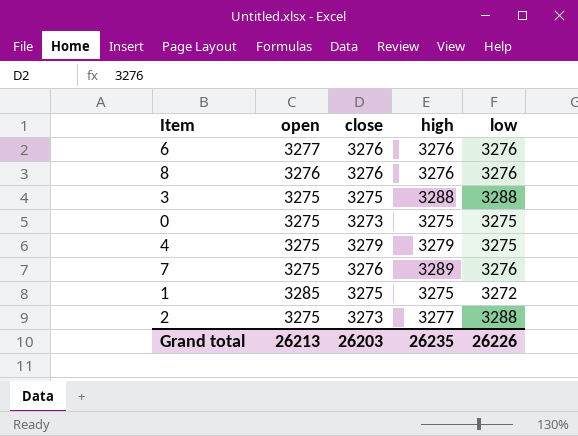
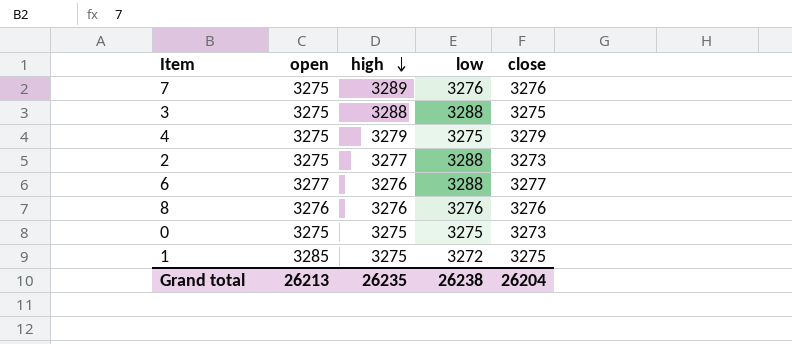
row order: none -> high descending
column close | position: 3 -> 5
6 | low: 3276 -> 3288
6 | close: 3276 -> 3277
Grand total | low: 26226 -> 26238
Grand total | close: 26203 -> 26204

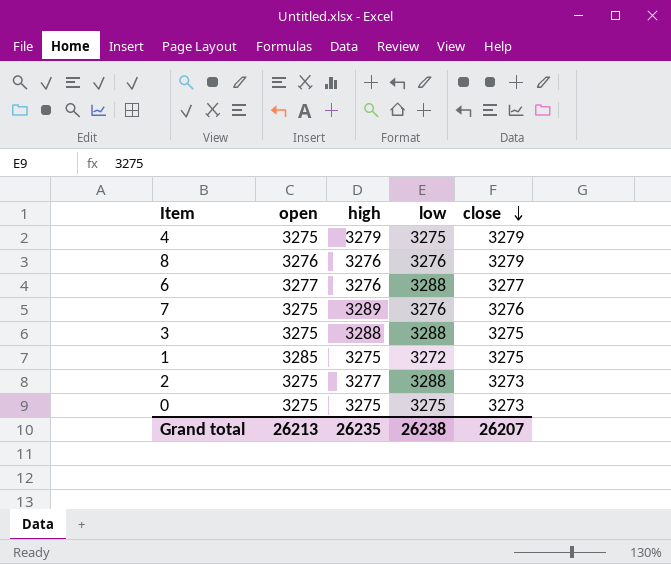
row order: high descending -> close descending
8 | close: 3276 -> 3279
Grand total | close: 26204 -> 26207

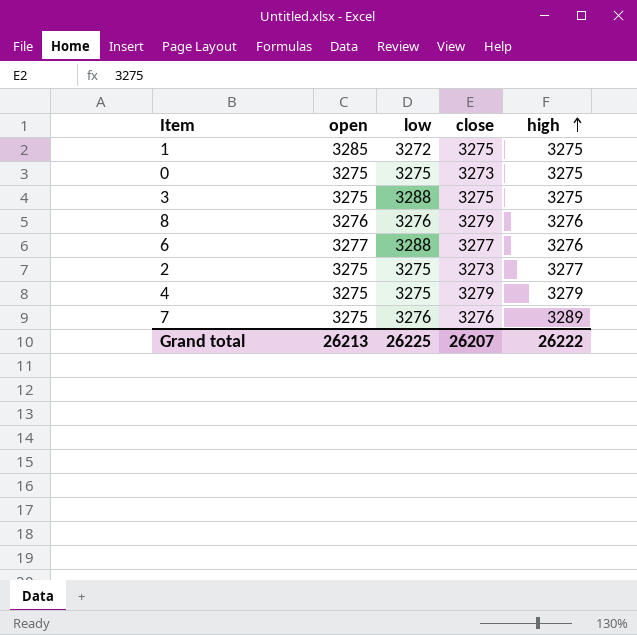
row order: close descending -> high ascending
column high | position: 3 -> 5
3 | high: 3288 -> 3275
2 | low: 3288 -> 3275
Grand total | low: 26238 -> 26225
Grand total | high: 26235 -> 26222

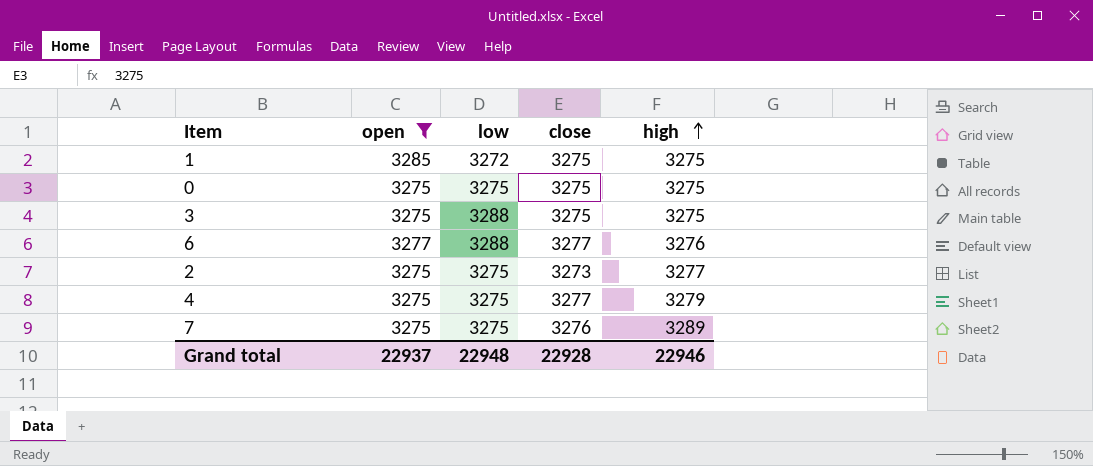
filter: none -> open != 3276
0 | close: 3273 -> 3275
4 | close: 3279 -> 3277
7 | low: 3276 -> 3275
Grand total | open: 26213 -> 22937
Grand total | low: 26225 -> 22948
Grand total | close: 26207 -> 22928
Grand total | high: 26222 -> 22946

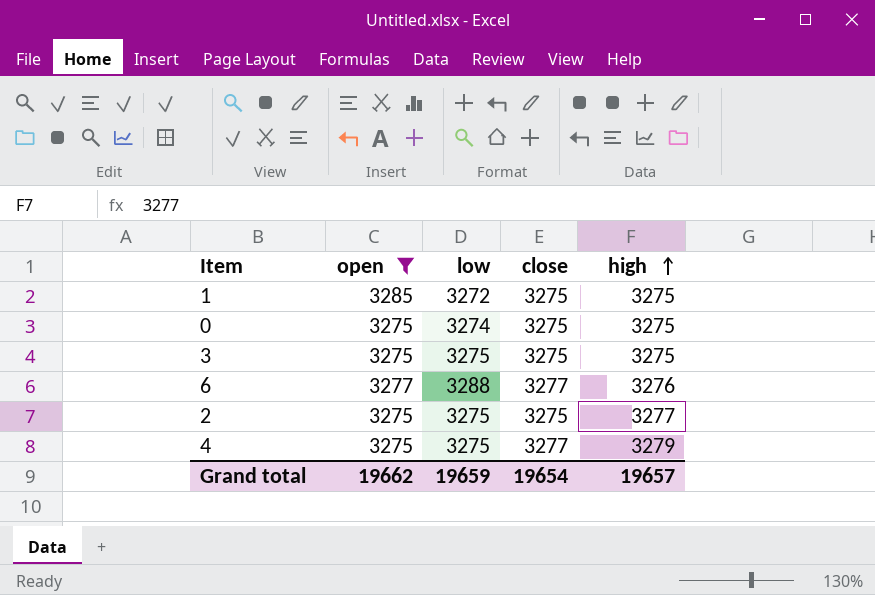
row 7: 3275 | 3275 | 3276 | 3289 -> none
0 | low: 3275 -> 3274
3 | low: 3288 -> 3275
2 | close: 3273 -> 3275
Grand total | open: 22937 -> 19662
Grand total | low: 22948 -> 19659
Grand total | close: 22928 -> 19654
Grand total | high: 22946 -> 19657

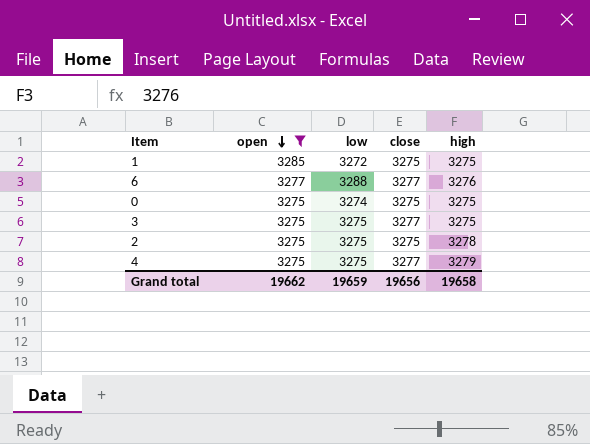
row order: high ascending -> open descending
3 | close: 3275 -> 3277
2 | high: 3277 -> 3278
Grand total | close: 19654 -> 19656
Grand total | high: 19657 -> 19658

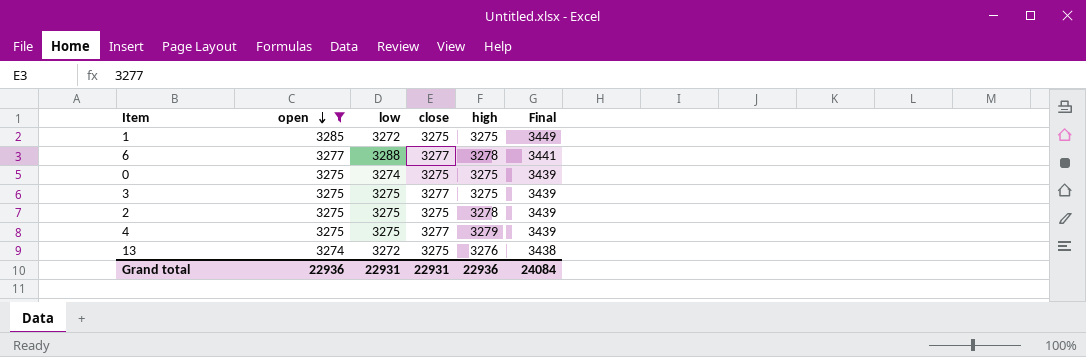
column Final | formula: none -> [open] * 1.05
6 | high: 3276 -> 3278
row 13: none -> 3274 | 3272 | 3275 | 3276 | 3438
Grand total | open: 19662 -> 22936
Grand total | low: 19659 -> 22931
Grand total | close: 19656 -> 22931
Grand total | high: 19658 -> 22936

